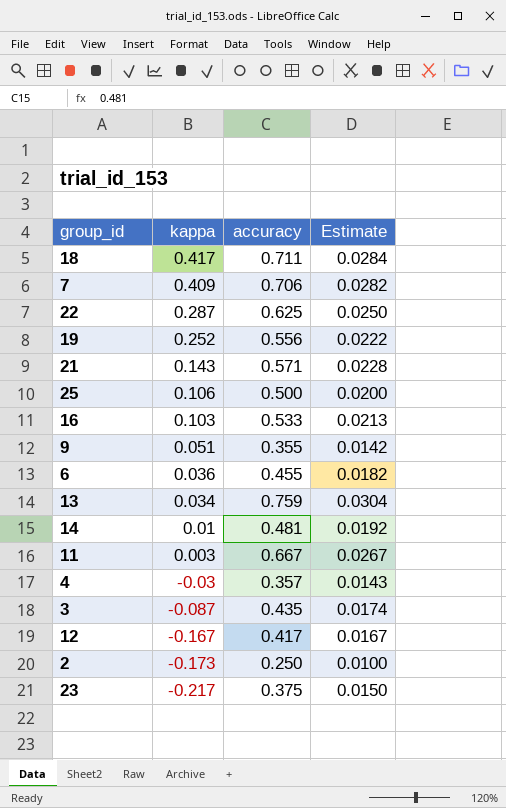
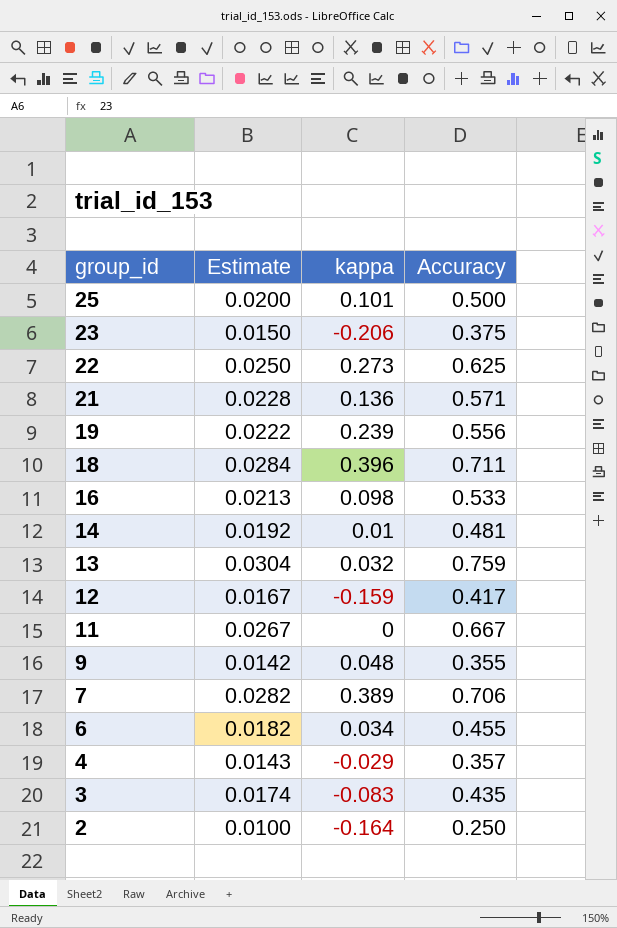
row order: kappa descending -> group_id descending
column Estimate | position: 4 -> 2
column name: accuracy -> Accuracy
25 | kappa: 0.106 -> 0.101
23 | kappa: -0.217 -> -0.206
22 | kappa: 0.287 -> 0.273
21 | kappa: 0.143 -> 0.136
19 | kappa: 0.252 -> 0.239
18 | kappa: 0.417 -> 0.396
16 | kappa: 0.103 -> 0.098
13 | kappa: 0.034 -> 0.032
12 | kappa: -0.167 -> -0.159
11 | kappa: 0.003 -> 0
9 | kappa: 0.051 -> 0.048
7 | kappa: 0.409 -> 0.389
6 | kappa: 0.036 -> 0.034
4 | kappa: -0.03 -> -0.029
3 | kappa: -0.087 -> -0.083
2 | kappa: -0.173 -> -0.164

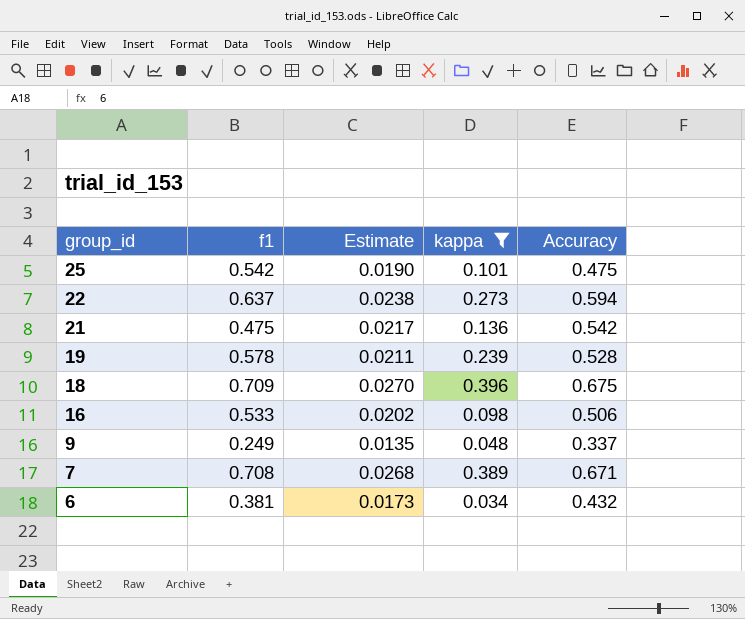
filter: none -> kappa >= 0.034
column f1 | position: none -> 2
25 | Estimate: 0.0200 -> 0.0190
25 | Accuracy: 0.500 -> 0.475
22 | Estimate: 0.0250 -> 0.0238
22 | Accuracy: 0.625 -> 0.594
21 | Estimate: 0.0228 -> 0.0217
21 | Accuracy: 0.571 -> 0.542
19 | Estimate: 0.0222 -> 0.0211
19 | Accuracy: 0.556 -> 0.528
18 | Estimate: 0.0284 -> 0.0270
18 | Accuracy: 0.711 -> 0.675
16 | Estimate: 0.0213 -> 0.0202
16 | Accuracy: 0.533 -> 0.506
9 | Estimate: 0.0142 -> 0.0135
9 | Accuracy: 0.355 -> 0.337
7 | Estimate: 0.0282 -> 0.0268
7 | Accuracy: 0.706 -> 0.671
6 | Estimate: 0.0182 -> 0.0173
6 | Accuracy: 0.455 -> 0.432

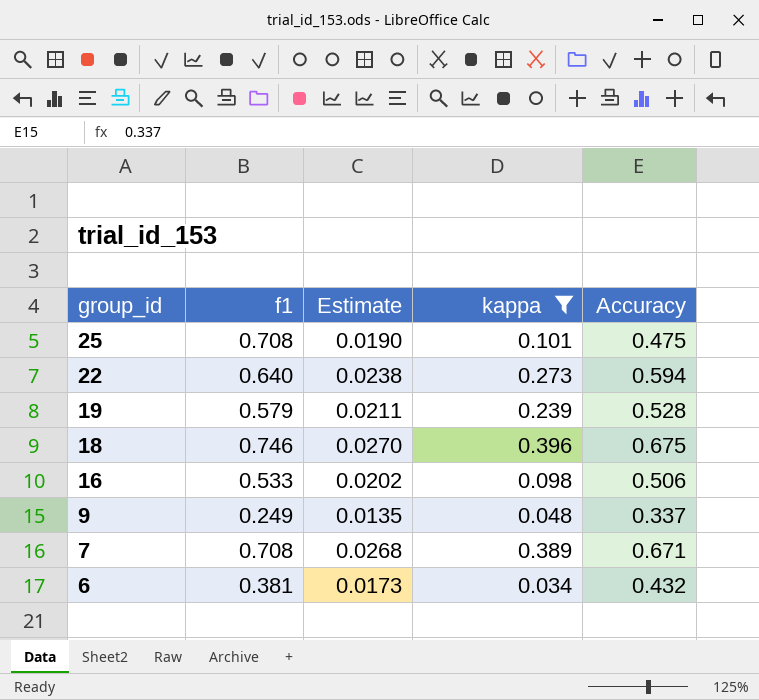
row 21: 0.475 | 0.0217 | 0.136 | 0.542 -> none
25 | f1: 0.542 -> 0.708
22 | f1: 0.637 -> 0.640
19 | f1: 0.578 -> 0.579
18 | f1: 0.709 -> 0.746

